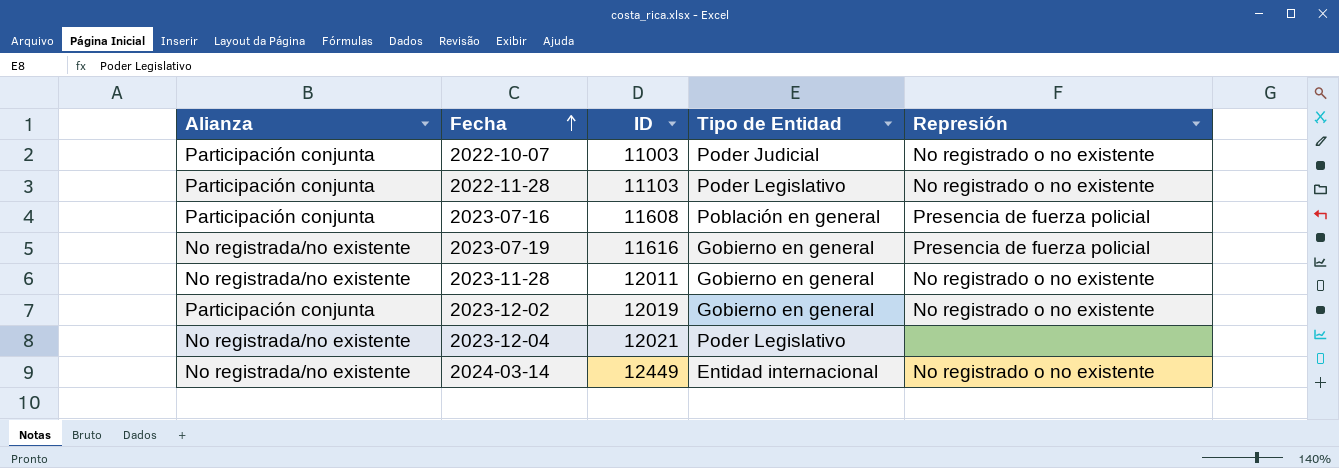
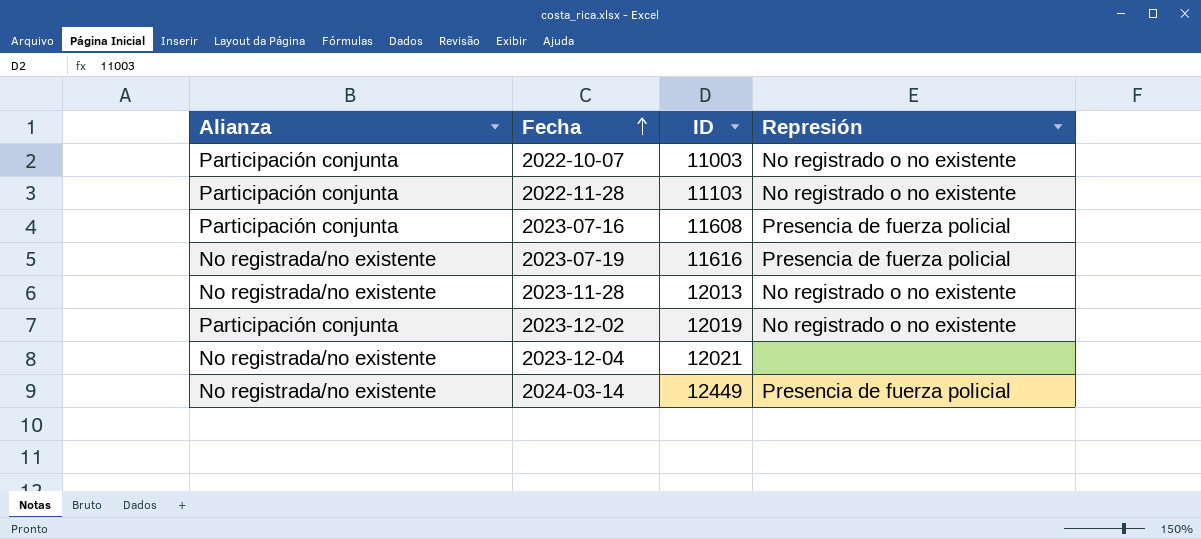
column Tipo de Entidad | position: 4 -> none
2023-11-28 | ID: 12011 -> 12013
2024-03-14 | Represión: No registrado o no existente -> Presencia de fuerza policial

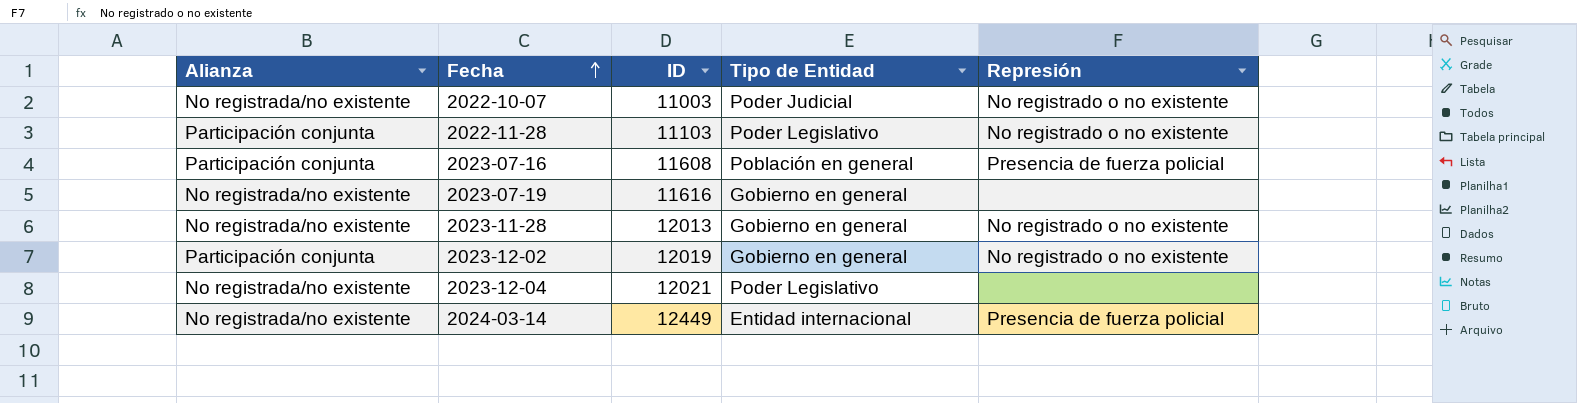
column Tipo de Entidad | position: none -> 4
2022-10-07 | Alianza: Participación conjunta -> No registrada/no existente
2023-07-19 | Represión: Presencia de fuerza policial -> none

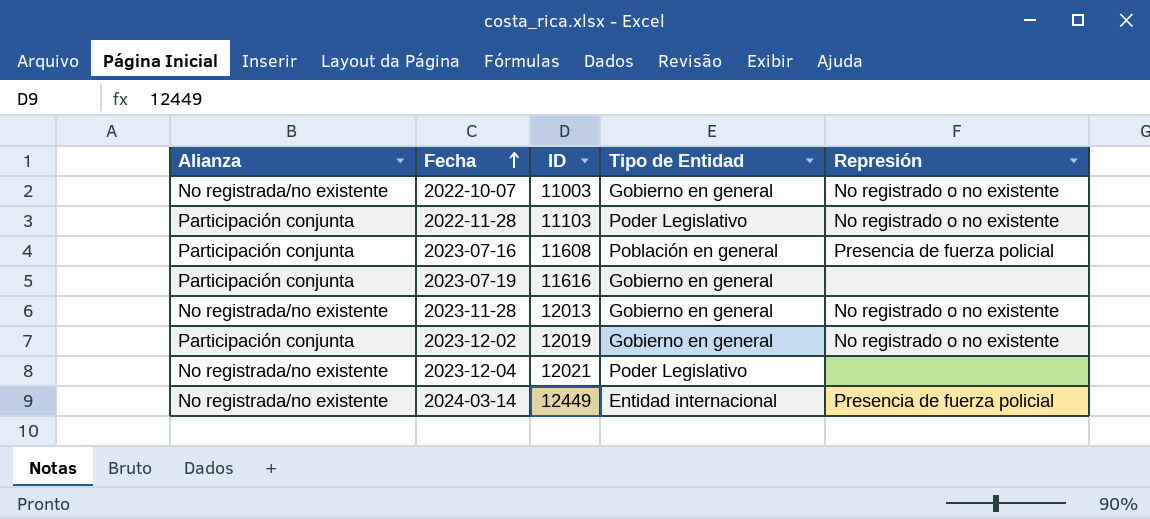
2022-10-07 | Tipo de Entidad: Poder Judicial -> Gobierno en general
2023-07-19 | Alianza: No registrada/no existente -> Participación conjunta

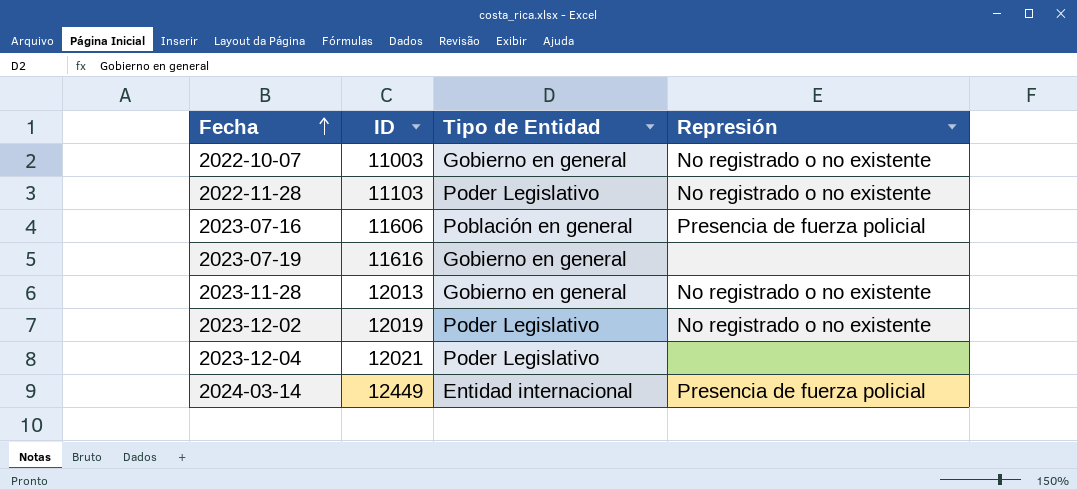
column Alianza | position: 1 -> none
2023-07-16 | ID: 11608 -> 11606
2023-12-02 | Tipo de Entidad: Gobierno en general -> Poder Legislativo

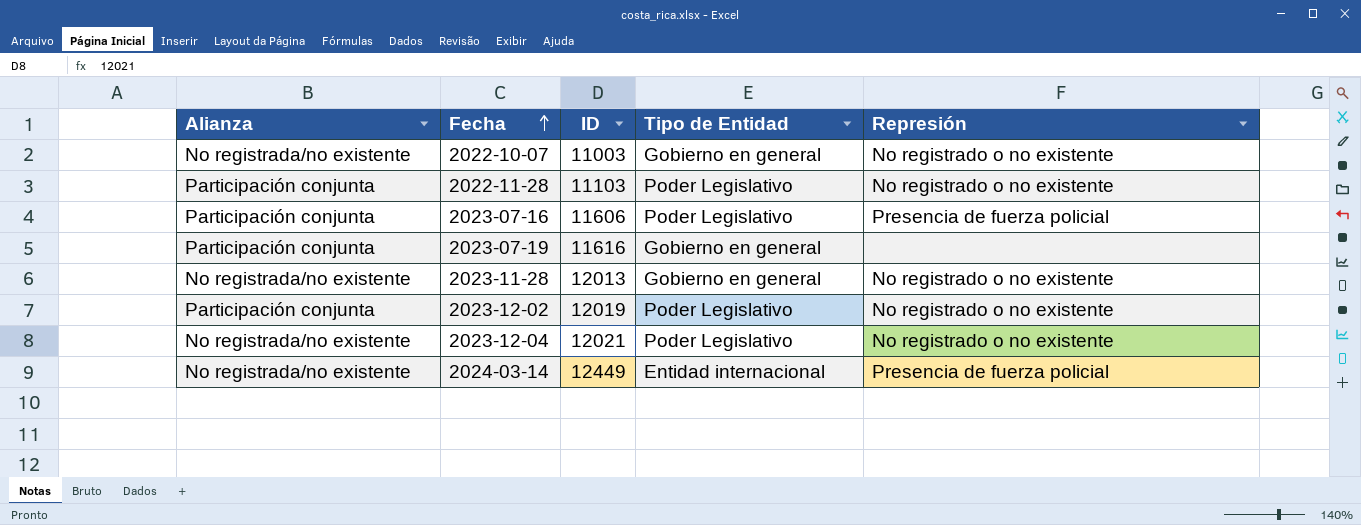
column Alianza | position: none -> 1
2023-07-16 | Tipo de Entidad: Población en general -> Poder Legislativo
2023-12-04 | Represión: none -> No registrado o no existente

